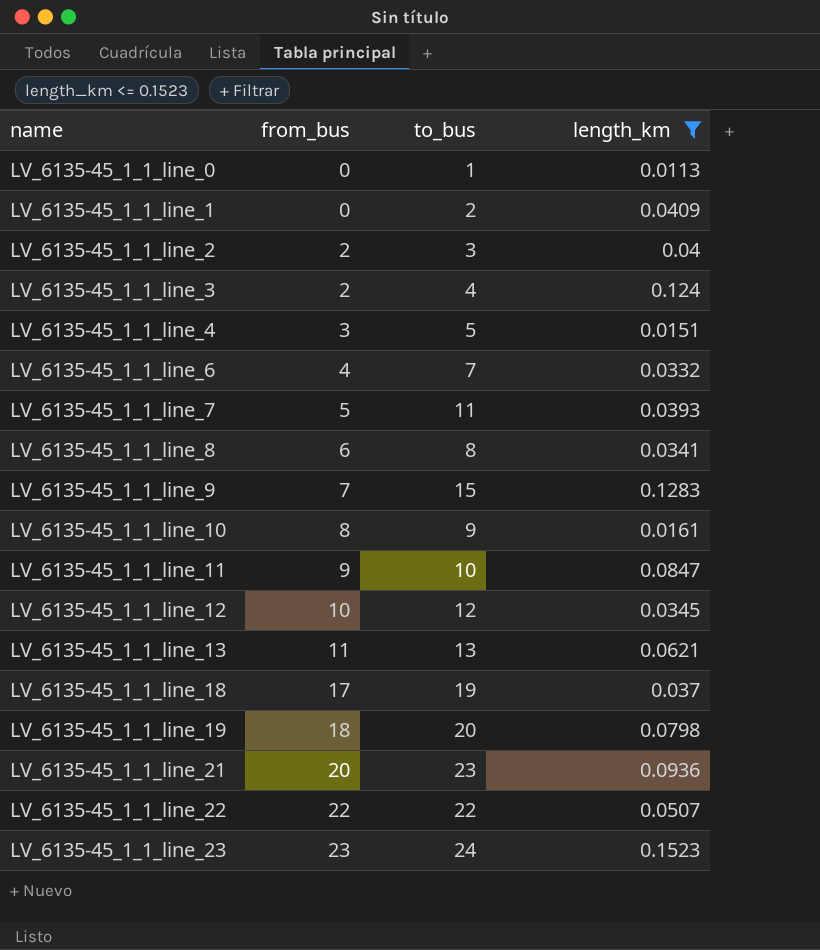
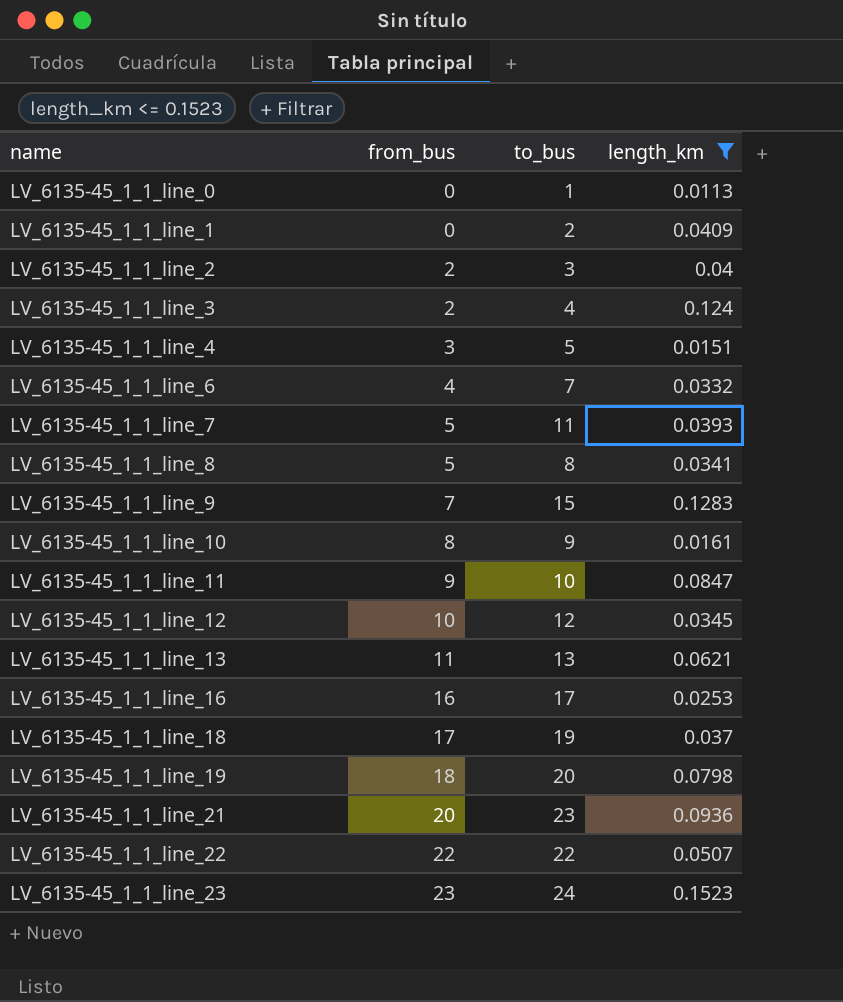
LV_6135-45_1_1_line_8 | from_bus: 6 -> 5
row LV_6135-45_1_1_line_16: none -> 16 | 17 | 0.0253

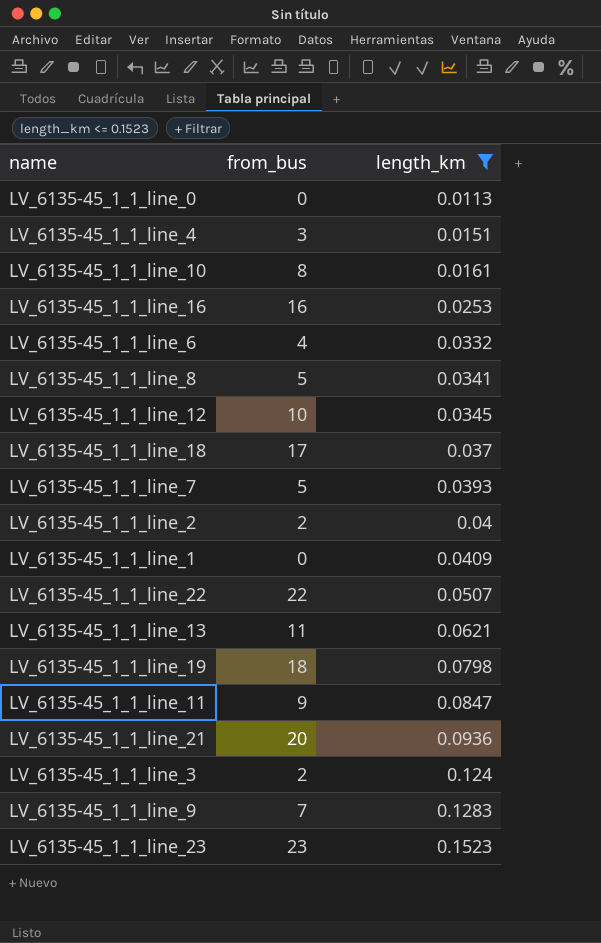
row order: name ascending -> length_km ascending
column to_bus | position: 3 -> none

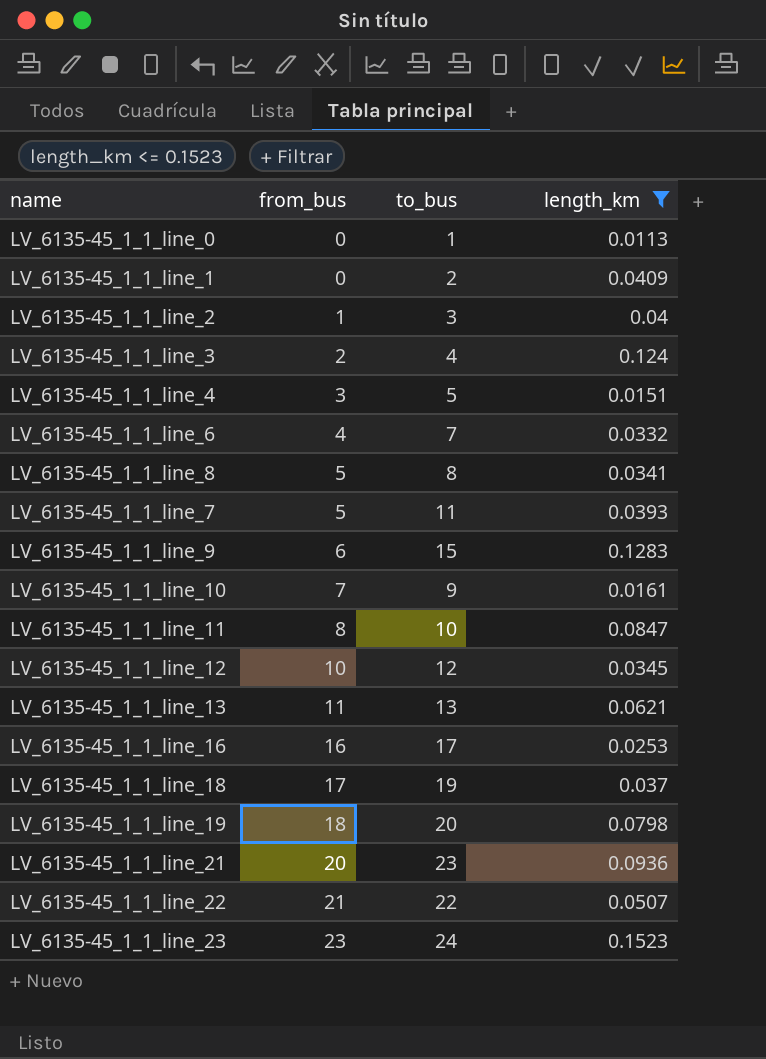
row order: length_km ascending -> from_bus ascending
column to_bus | position: none -> 3
LV_6135-45_1_1_line_2 | from_bus: 2 -> 1
LV_6135-45_1_1_line_9 | from_bus: 7 -> 6
LV_6135-45_1_1_line_10 | from_bus: 8 -> 7
LV_6135-45_1_1_line_11 | from_bus: 9 -> 8
LV_6135-45_1_1_line_22 | from_bus: 22 -> 21

